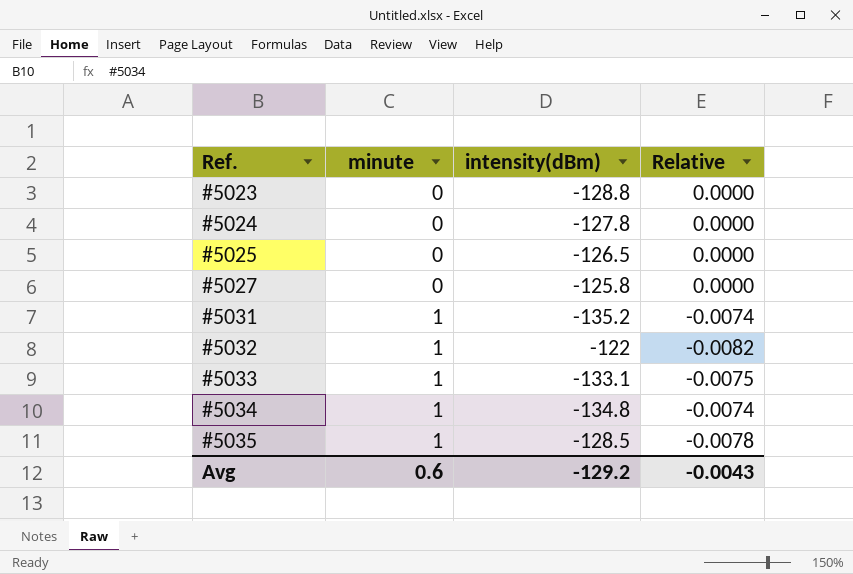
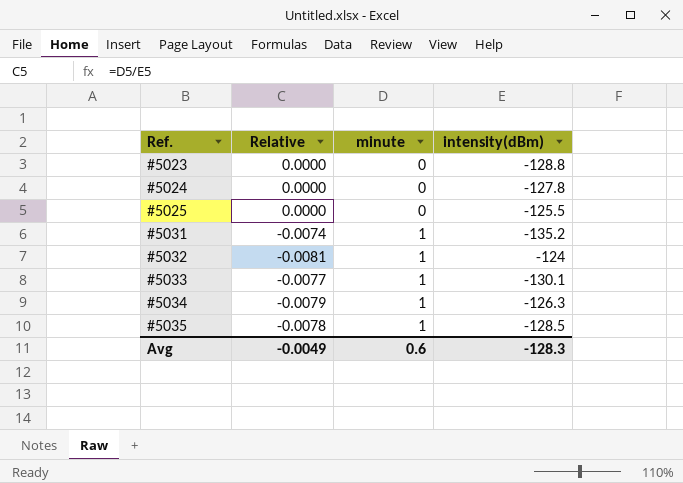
column Relative | position: 4 -> 2
row #5027: 0 | -125.8 | 0.0000 -> none
#5025 | intensity(dBm): -126.5 -> -125.5
#5032 | Relative: -0.0082 -> -0.0081
#5032 | intensity(dBm): -122 -> -124
#5033 | Relative: -0.0075 -> -0.0077
#5033 | intensity(dBm): -133.1 -> -130.1
#5034 | Relative: -0.0074 -> -0.0079
#5034 | intensity(dBm): -134.8 -> -126.3
Avg | Relative: -0.0043 -> -0.0049
Avg | intensity(dBm): -129.2 -> -128.3

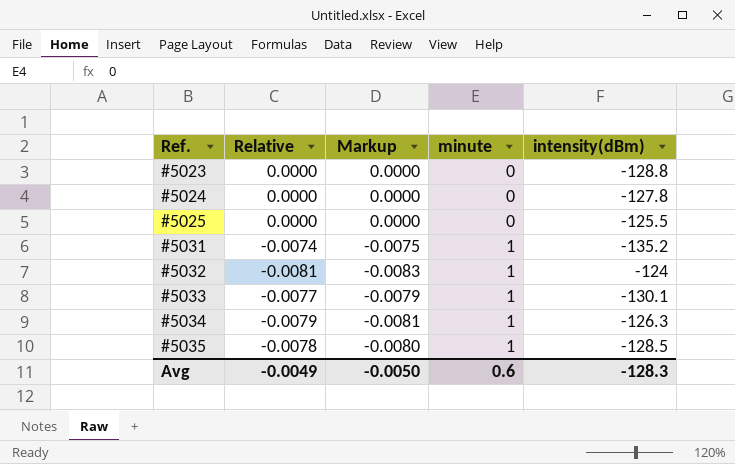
column Markup | formula: none -> [Relative] * 1.02

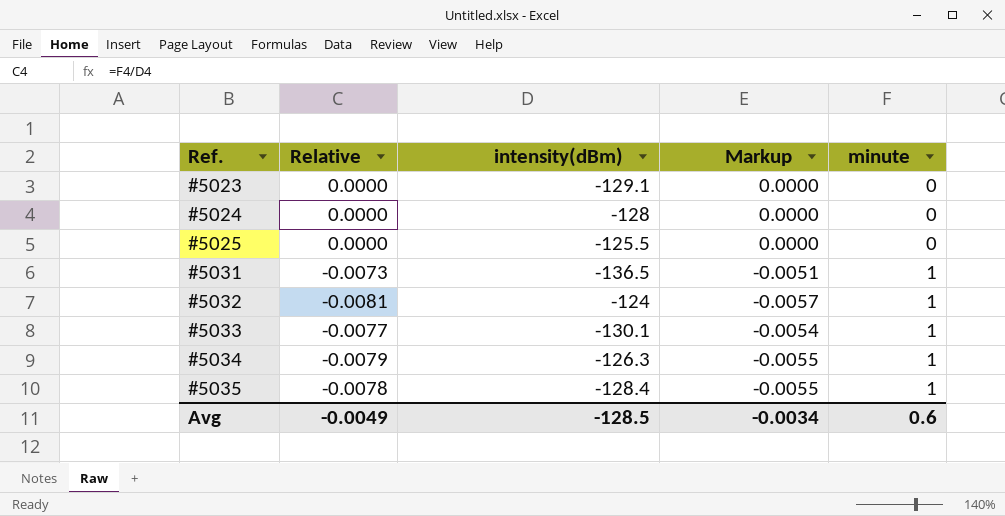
column intensity(dBm) | position: 5 -> 3
column Markup | formula: [Relative] * 1.02 -> [Relative] * 0.7
#5023 | intensity(dBm): -128.8 -> -129.1
#5024 | intensity(dBm): -127.8 -> -128
#5031 | Relative: -0.0074 -> -0.0073
#5031 | intensity(dBm): -135.2 -> -136.5
#5035 | intensity(dBm): -128.5 -> -128.4
Avg | intensity(dBm): -128.3 -> -128.5
Avg | Markup: -0.0050 -> -0.0034

